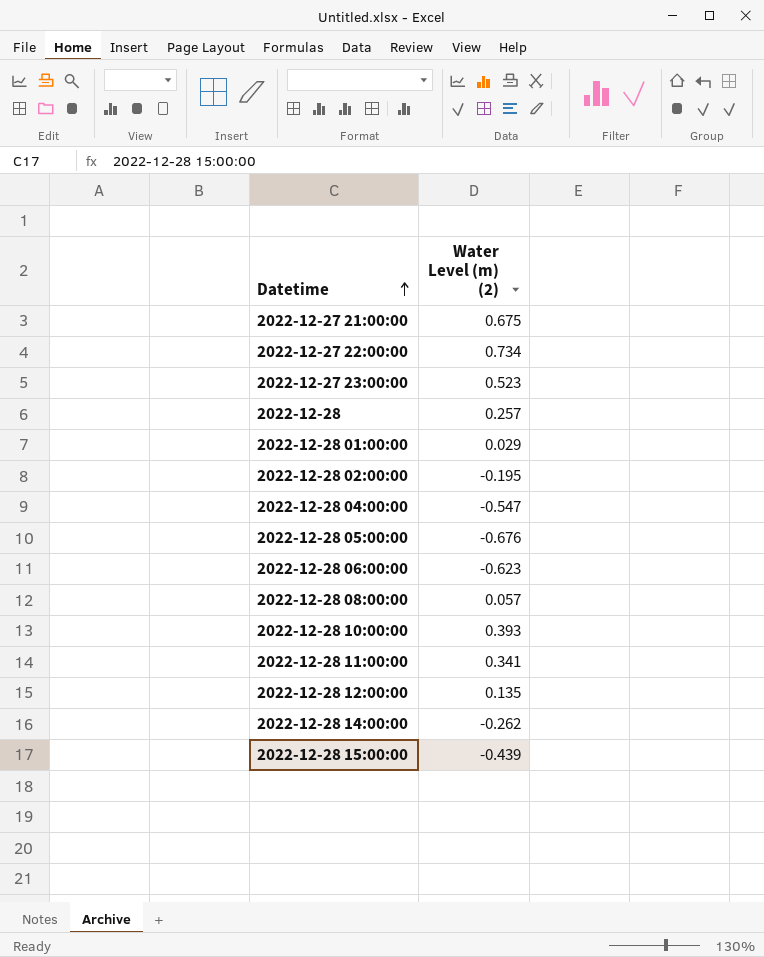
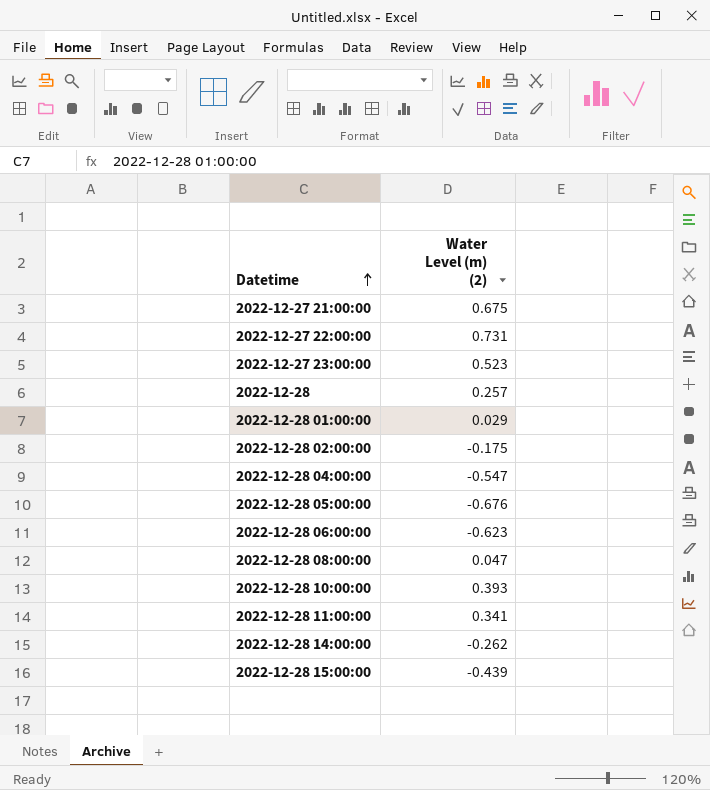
row 2022-12-28 12:00:00: 0.135 -> none
2022-12-27 22:00:00 | Water Level (m) (2): 0.734 -> 0.731
2022-12-28 02:00:00 | Water Level (m) (2): -0.195 -> -0.175
2022-12-28 08:00:00 | Water Level (m) (2): 0.057 -> 0.047

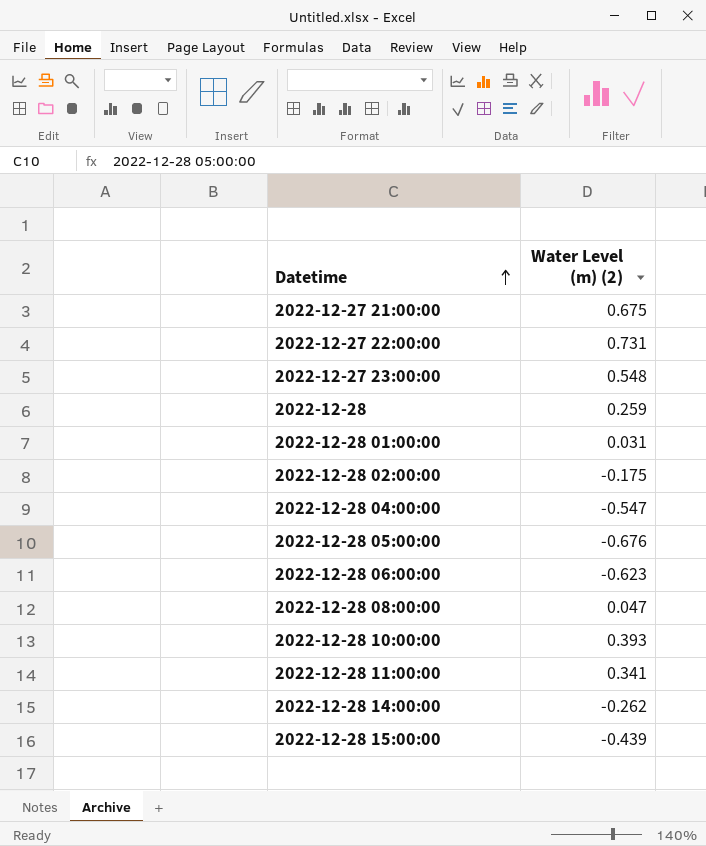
2022-12-27 23:00:00 | Water Level (m) (2): 0.523 -> 0.548
2022-12-28 | Water Level (m) (2): 0.257 -> 0.259
2022-12-28 01:00:00 | Water Level (m) (2): 0.029 -> 0.031

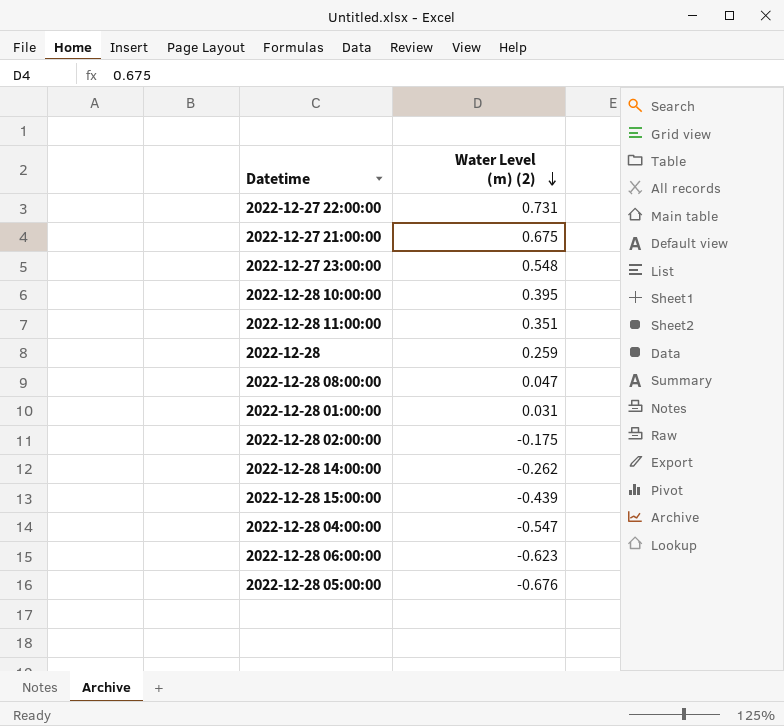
row order: Datetime ascending -> Water Level (m) (2) descending
2022-12-28 10:00:00 | Water Level (m) (2): 0.393 -> 0.395
2022-12-28 11:00:00 | Water Level (m) (2): 0.341 -> 0.351

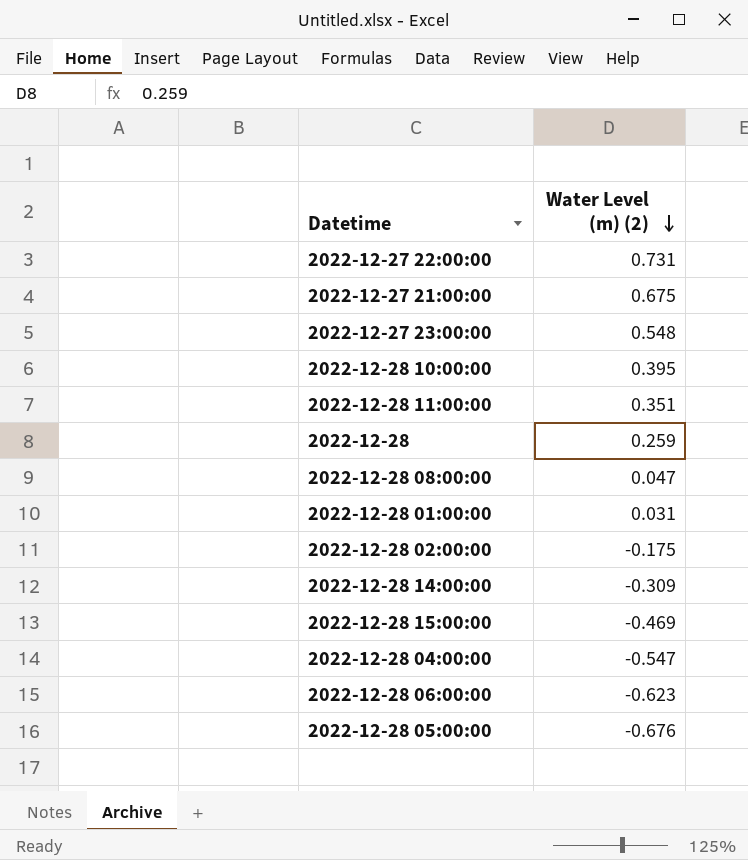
2022-12-28 14:00:00 | Water Level (m) (2): -0.262 -> -0.309
2022-12-28 15:00:00 | Water Level (m) (2): -0.439 -> -0.469

